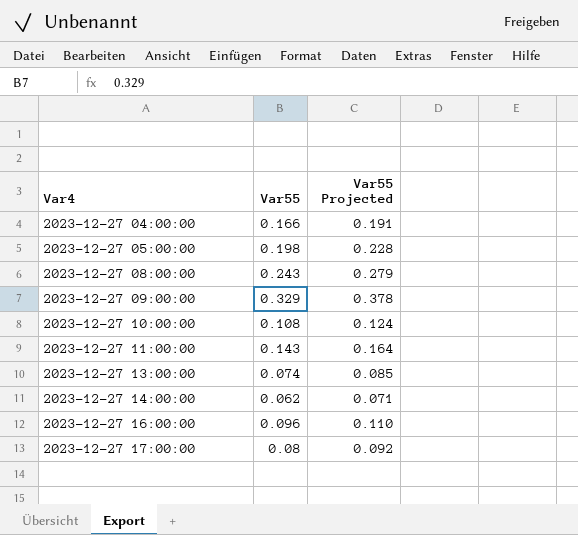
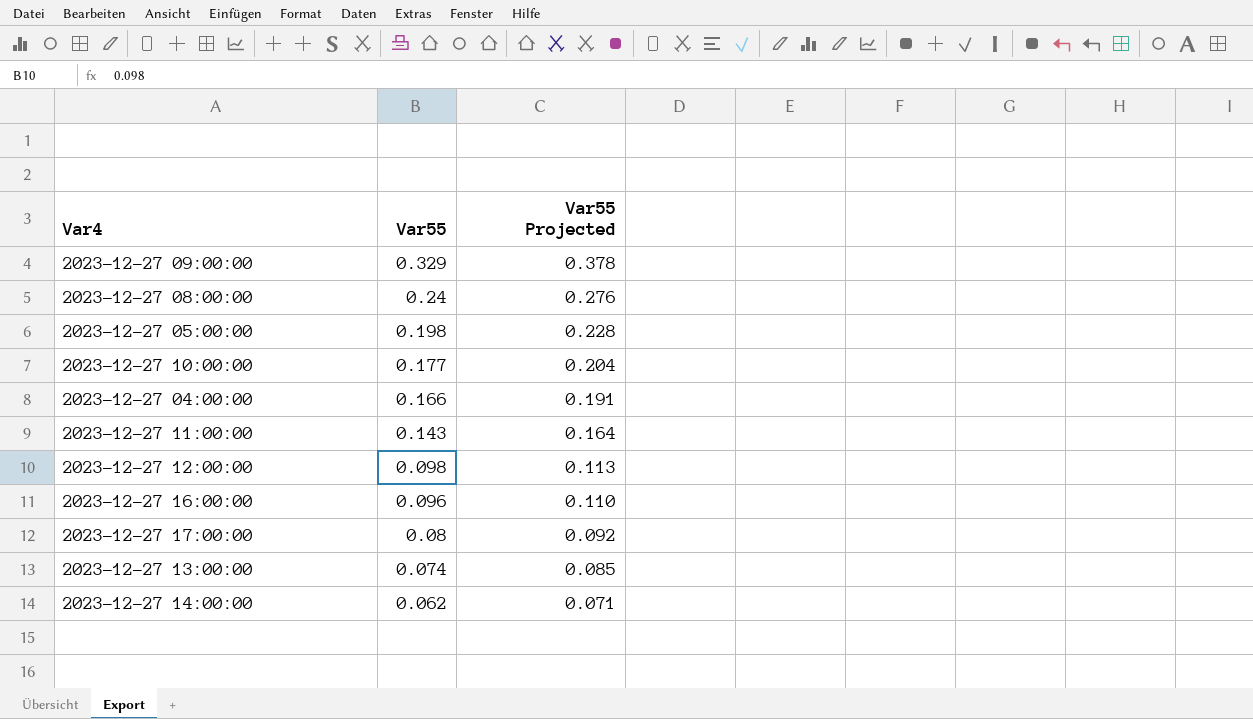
row order: Var4 ascending -> Var55 descending
2023-12-27 08:00:00 | Var55: 0.243 -> 0.24
2023-12-27 08:00:00 | Var55 Projected: 0.279 -> 0.276
2023-12-27 10:00:00 | Var55: 0.108 -> 0.177
2023-12-27 10:00:00 | Var55 Projected: 0.124 -> 0.204
row 2023-12-27 12:00:00: none -> 0.098 | 0.113

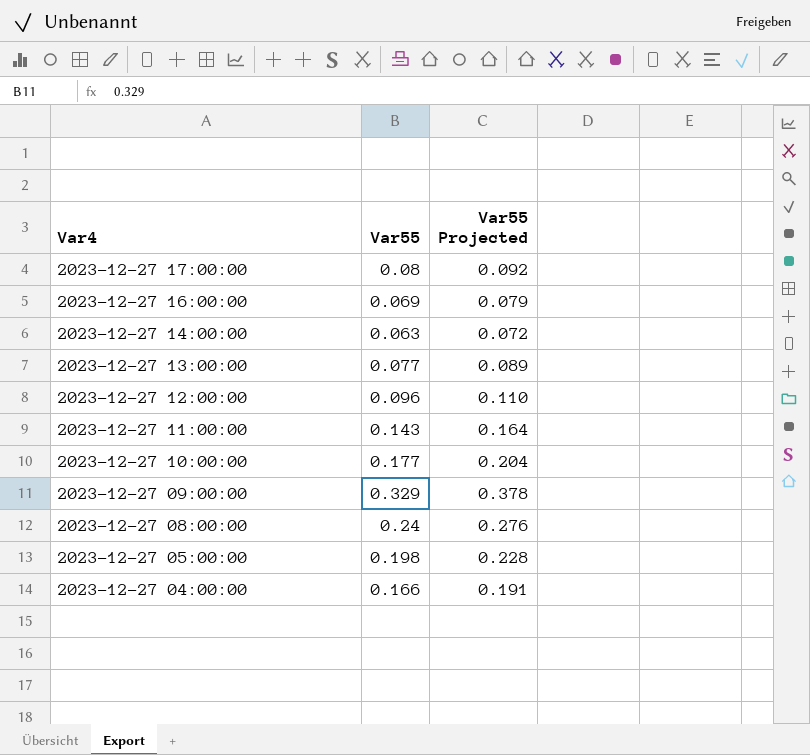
row order: Var55 descending -> Var4 descending
2023-12-27 16:00:00 | Var55: 0.096 -> 0.069
2023-12-27 16:00:00 | Var55 Projected: 0.110 -> 0.079
2023-12-27 14:00:00 | Var55: 0.062 -> 0.063
2023-12-27 14:00:00 | Var55 Projected: 0.071 -> 0.072
2023-12-27 13:00:00 | Var55: 0.074 -> 0.077
2023-12-27 13:00:00 | Var55 Projected: 0.085 -> 0.089
2023-12-27 12:00:00 | Var55: 0.098 -> 0.096
2023-12-27 12:00:00 | Var55 Projected: 0.113 -> 0.110

